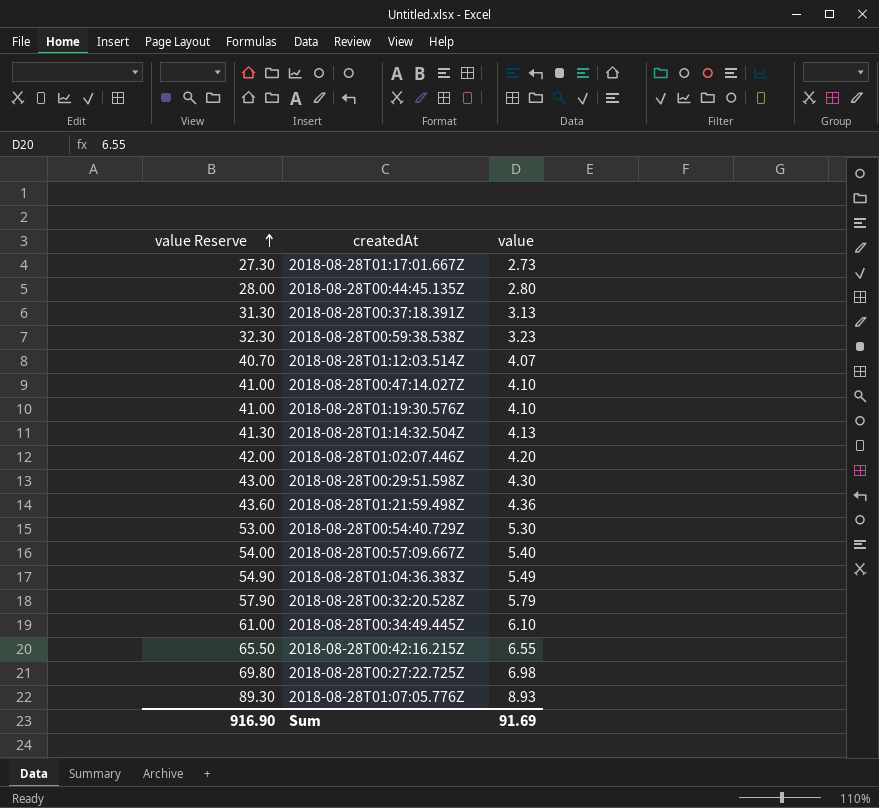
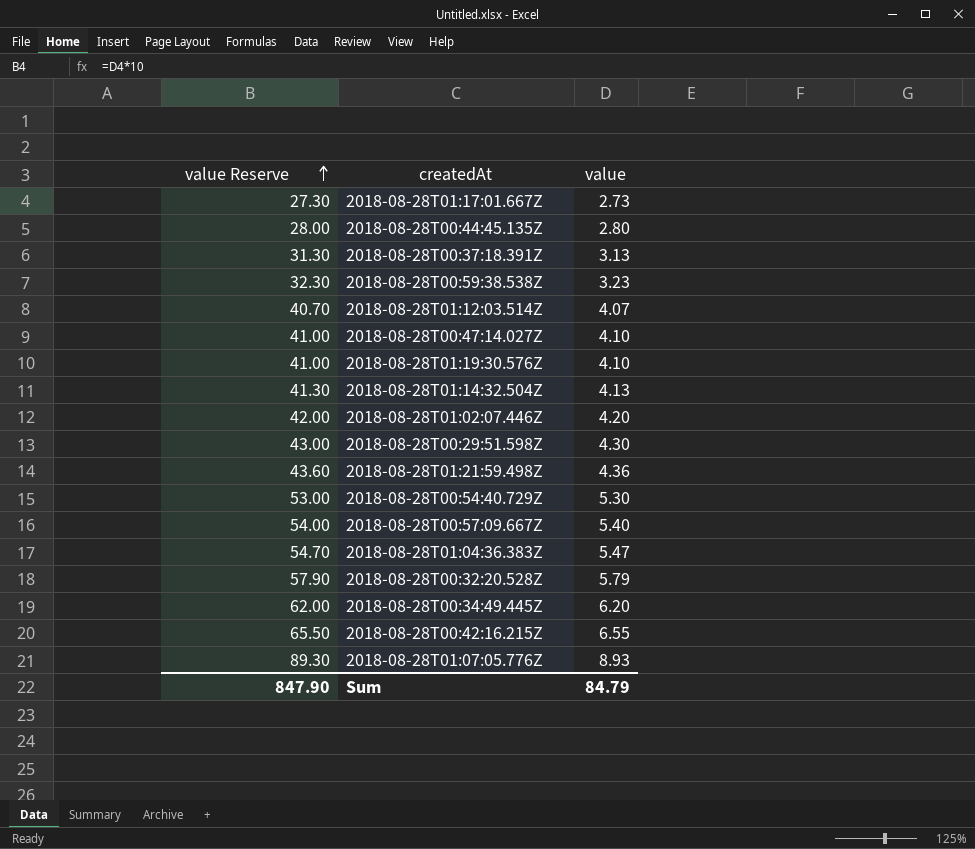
row 2018-08-28T00:27:22.725Z: 69.80 | 6.98 -> none
2018-08-28T01:04:36.383Z | value Reserve: 54.90 -> 54.70
2018-08-28T01:04:36.383Z | value: 5.49 -> 5.47
2018-08-28T00:34:49.445Z | value Reserve: 61.00 -> 62.00
2018-08-28T00:34:49.445Z | value: 6.10 -> 6.20
Sum | value Reserve: 916.90 -> 847.90
Sum | value: 91.69 -> 84.79

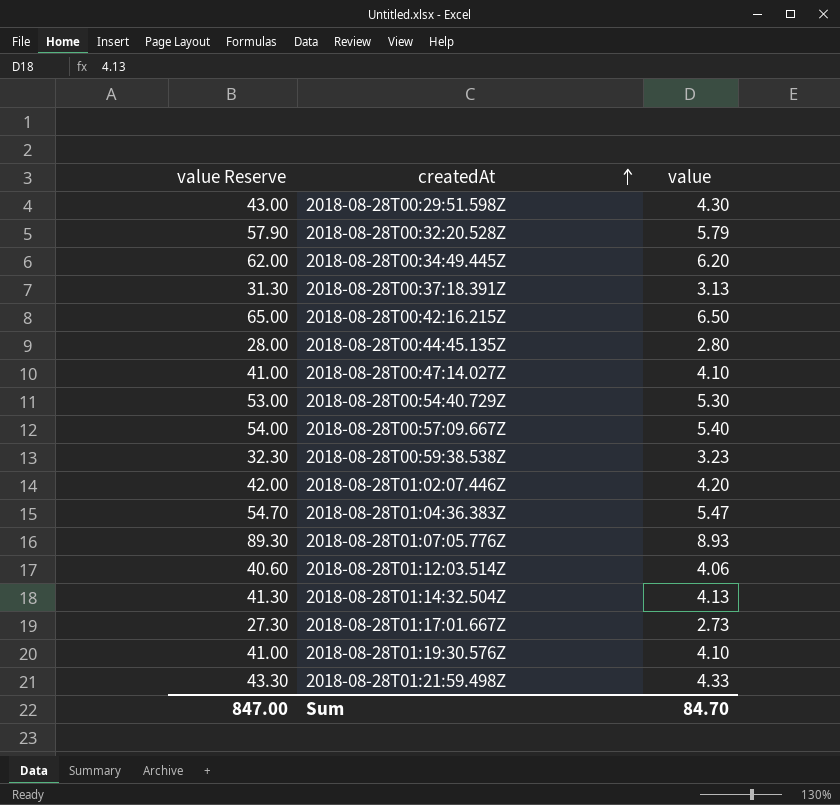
row order: value Reserve ascending -> createdAt ascending
2018-08-28T00:42:16.215Z | value Reserve: 65.50 -> 65.00
2018-08-28T00:42:16.215Z | value: 6.55 -> 6.50
2018-08-28T01:12:03.514Z | value Reserve: 40.70 -> 40.60
2018-08-28T01:12:03.514Z | value: 4.07 -> 4.06
2018-08-28T01:21:59.498Z | value Reserve: 43.60 -> 43.30
2018-08-28T01:21:59.498Z | value: 4.36 -> 4.33
Sum | value Reserve: 847.90 -> 847.00
Sum | value: 84.79 -> 84.70

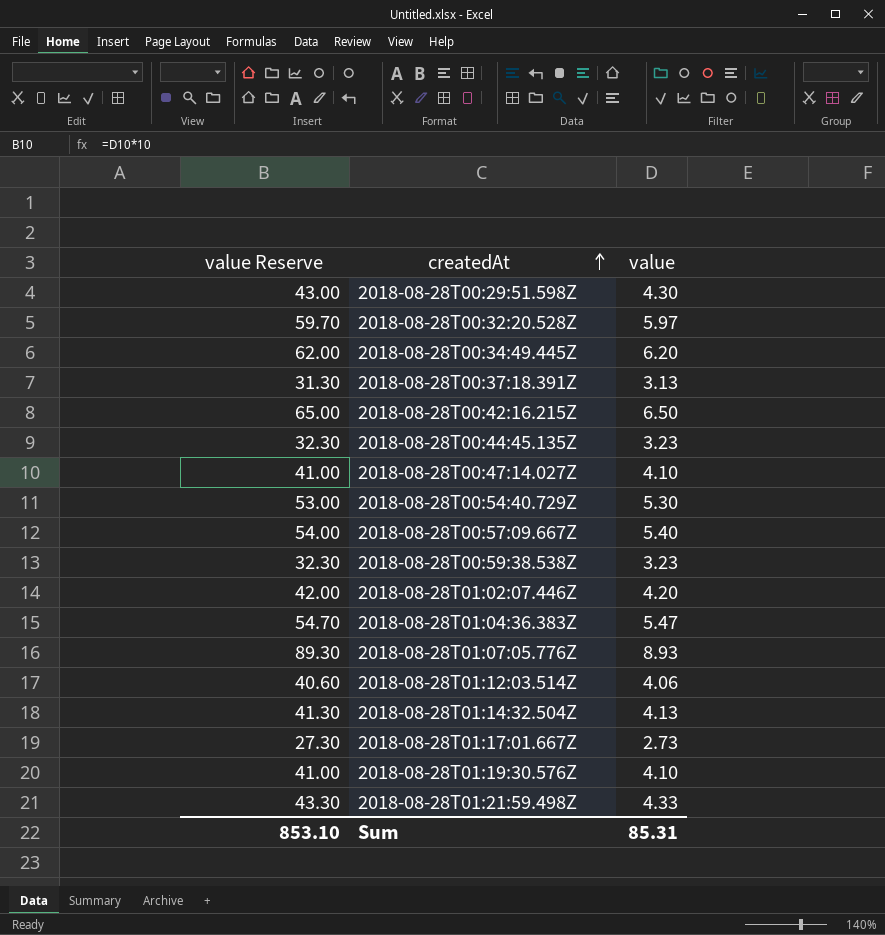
2018-08-28T00:32:20.528Z | value Reserve: 57.90 -> 59.70
2018-08-28T00:32:20.528Z | value: 5.79 -> 5.97
2018-08-28T00:44:45.135Z | value Reserve: 28.00 -> 32.30
2018-08-28T00:44:45.135Z | value: 2.80 -> 3.23
Sum | value Reserve: 847.00 -> 853.10
Sum | value: 84.70 -> 85.31

